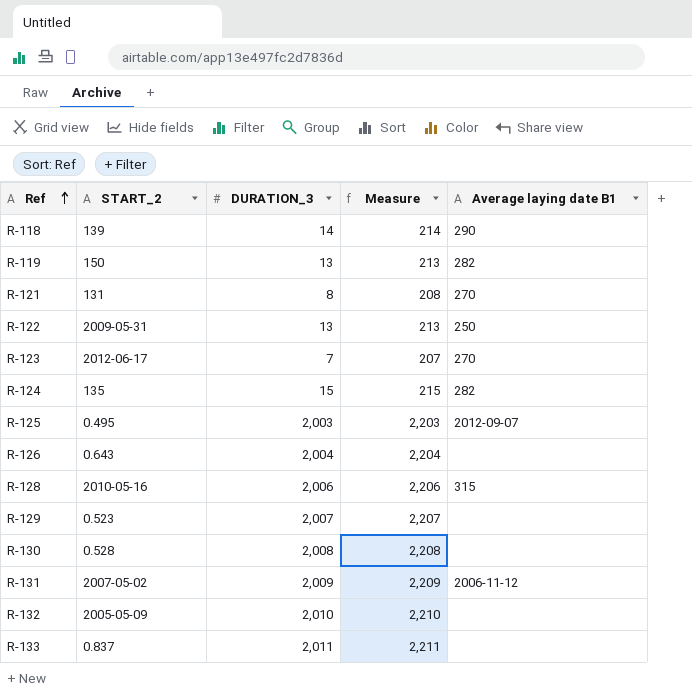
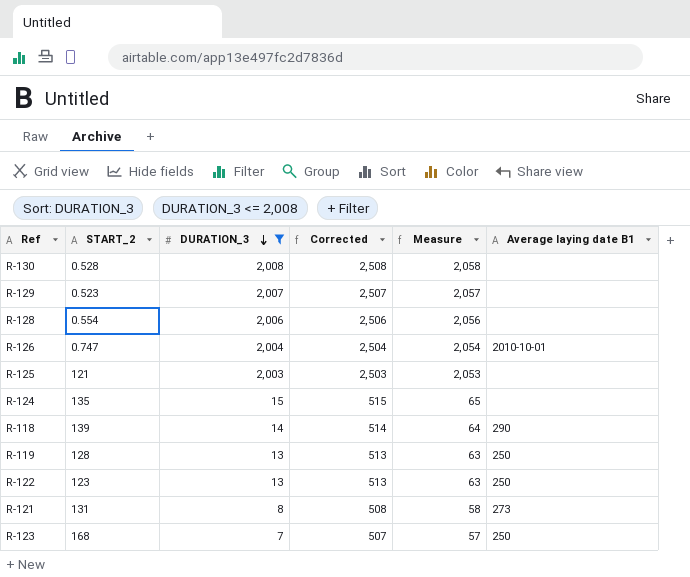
filter: none -> DURATION_3 <= 2,008
row order: Ref ascending -> DURATION_3 descending
column Corrected | formula: none -> [DURATION_3] + 500
column Measure | formula: [DURATION_3] + 200 -> [DURATION_3] + 50
R-128 | START_2: 2010-05-16 -> 0.554
R-128 | Average laying date B1: 315 -> none
R-126 | START_2: 0.643 -> 0.747
R-126 | Average laying date B1: none -> 2010-10-01
R-125 | START_2: 0.495 -> 121
R-125 | Average laying date B1: 2012-09-07 -> none
R-124 | Average laying date B1: 282 -> none
R-119 | START_2: 150 -> 128
R-119 | Average laying date B1: 282 -> 250
R-122 | START_2: 2009-05-31 -> 123
R-121 | Average laying date B1: 270 -> 273
R-123 | START_2: 2012-06-17 -> 168
R-123 | Average laying date B1: 270 -> 250

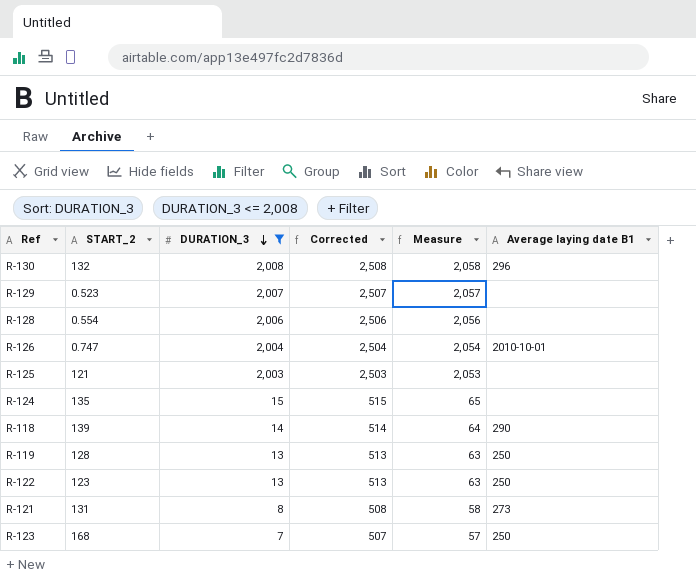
R-130 | START_2: 0.528 -> 132
R-130 | Average laying date B1: none -> 296

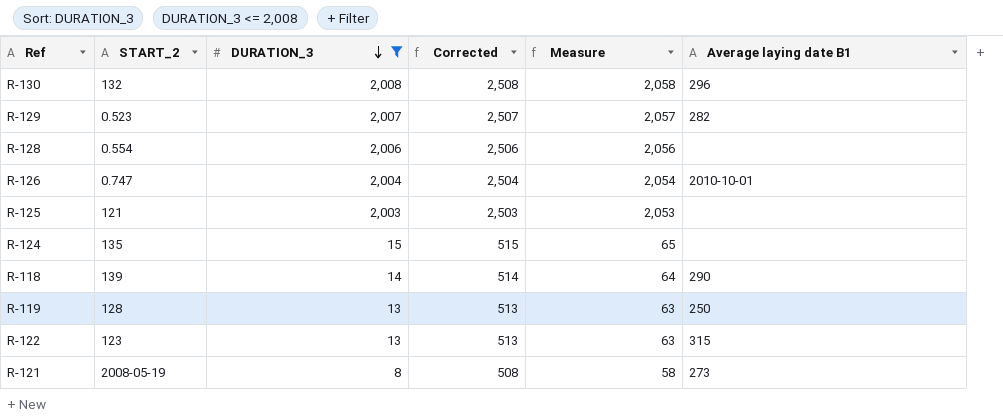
row R-123: 168 | 7 | 507 | 57 | 250 -> none
R-129 | Average laying date B1: none -> 282
R-122 | Average laying date B1: 250 -> 315
R-121 | START_2: 131 -> 2008-05-19

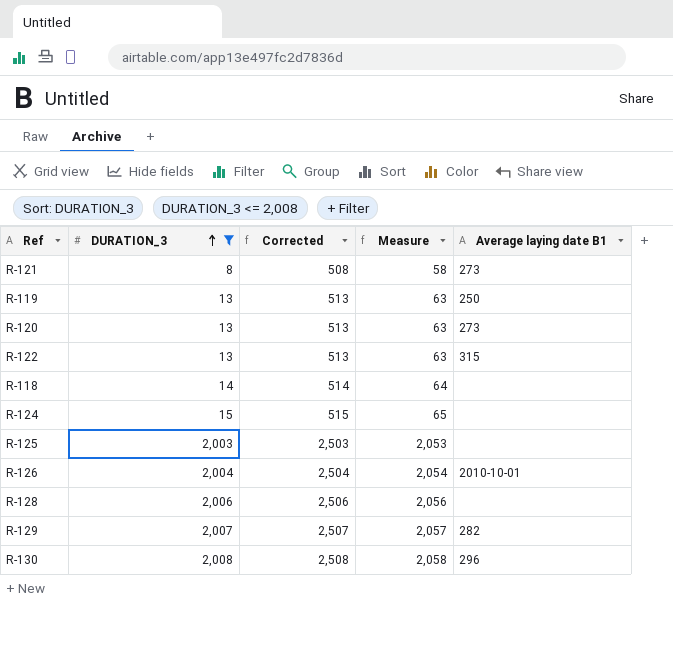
row order: DURATION_3 descending -> DURATION_3 ascending
column START_2 | position: 2 -> none
row R-120: none -> 13 | 513 | 63 | 273
R-118 | Average laying date B1: 290 -> none

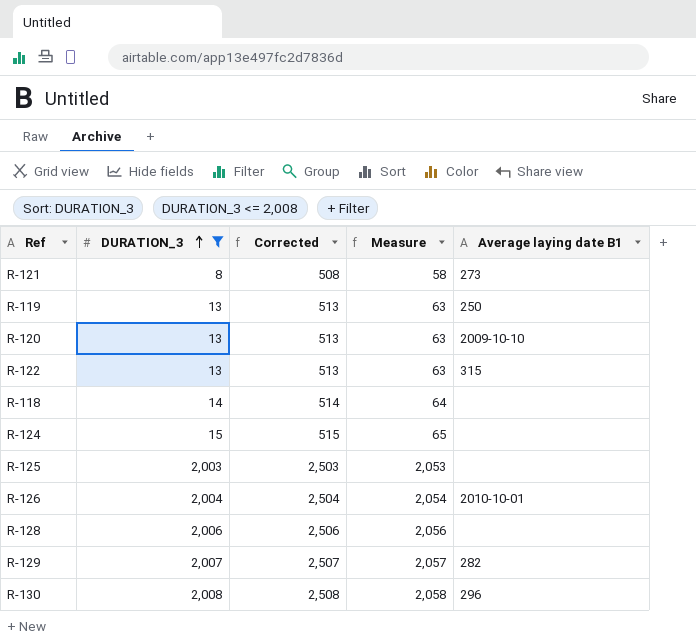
R-120 | Average laying date B1: 273 -> 2009-10-10

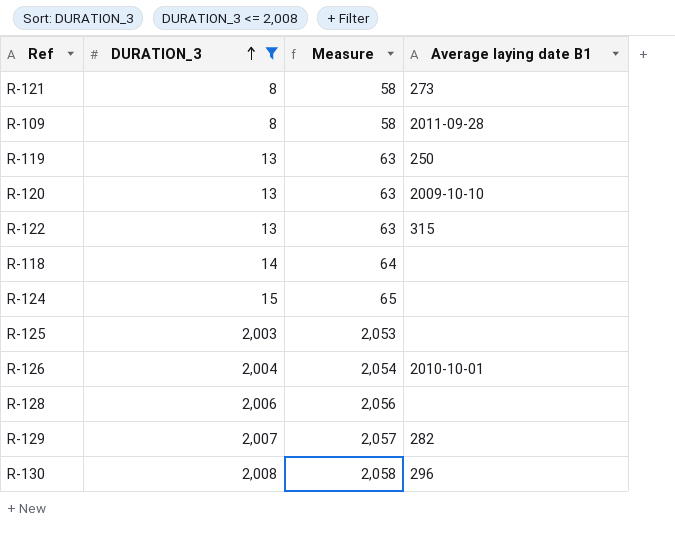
column Corrected | formula: [DURATION_3] + 500 -> none
row R-109: none -> 8 | 58 | 2011-09-28

